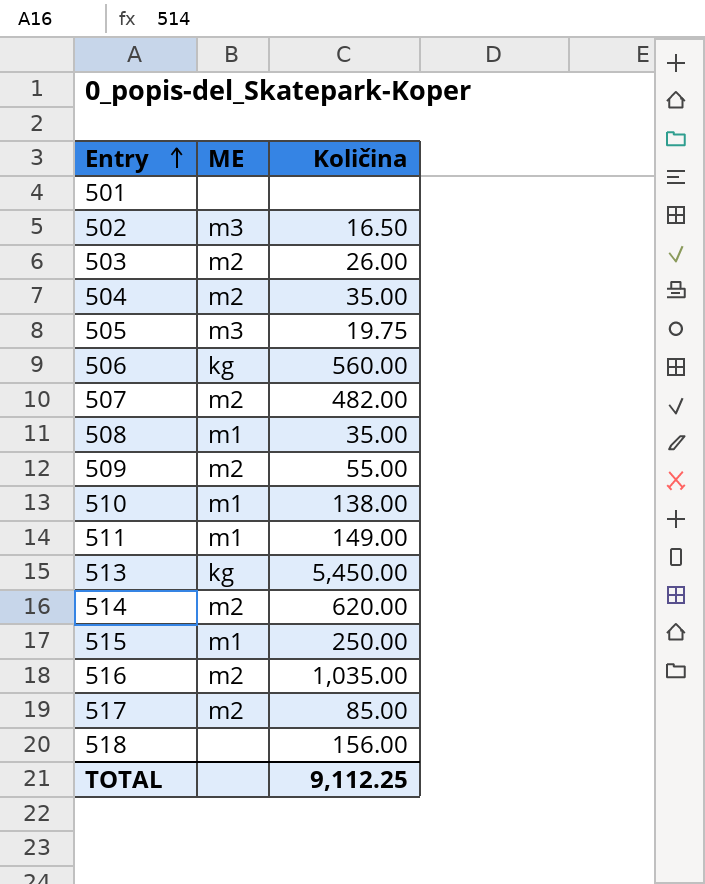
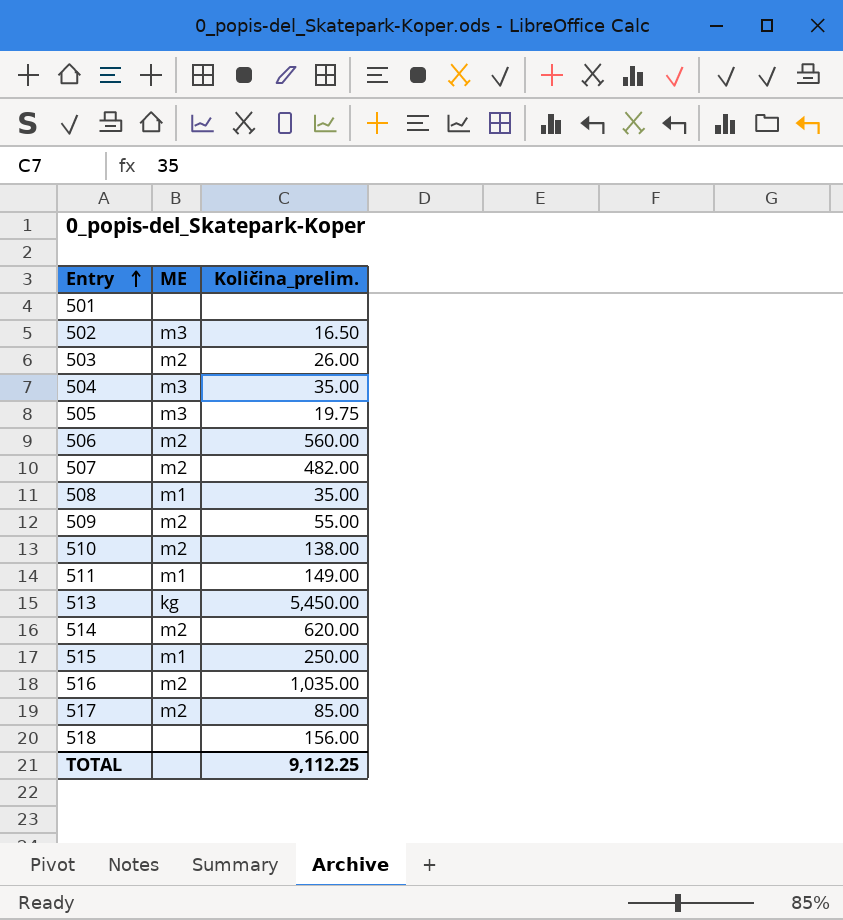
column name: Količina -> Količina_prelim.
504 | ME: m2 -> m3
506 | ME: kg -> m2
510 | ME: m1 -> m2

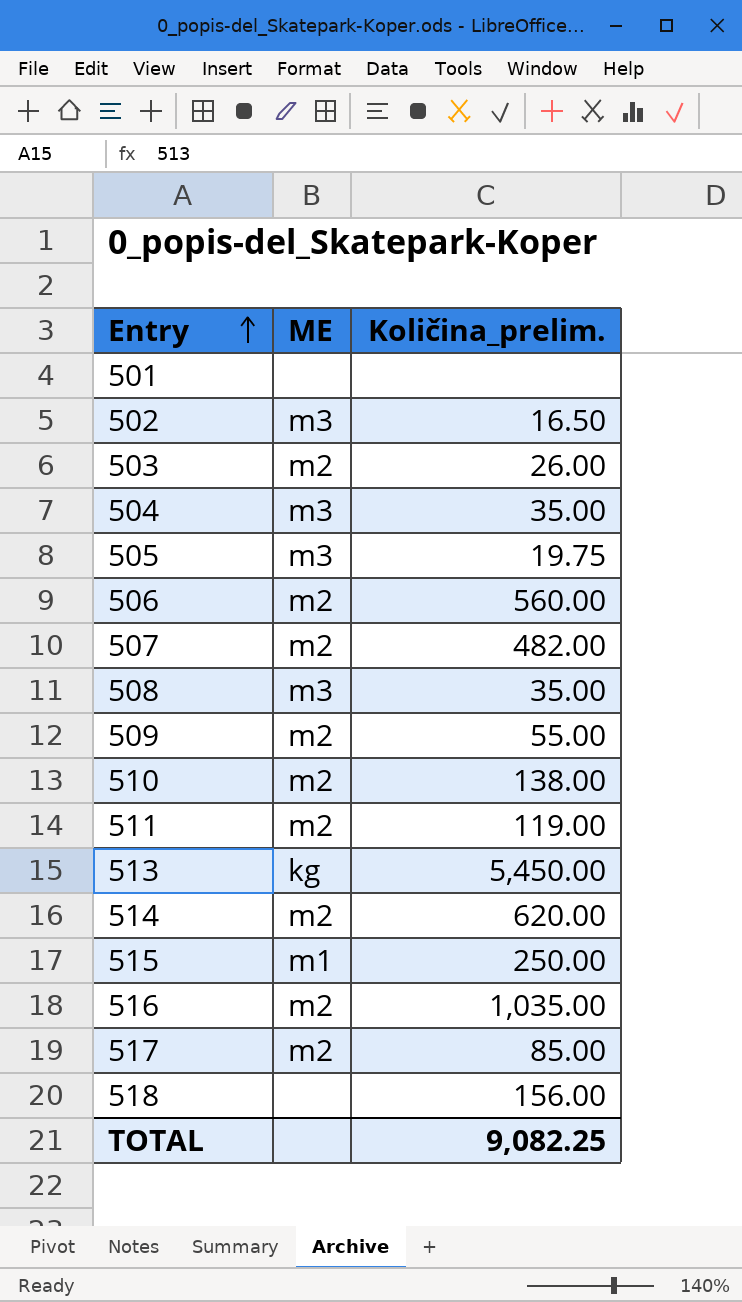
508 | ME: m1 -> m3
511 | ME: m1 -> m2
511 | Količina_prelim.: 149.00 -> 119.00
TOTAL | Količina_prelim.: 9,112.25 -> 9,082.25

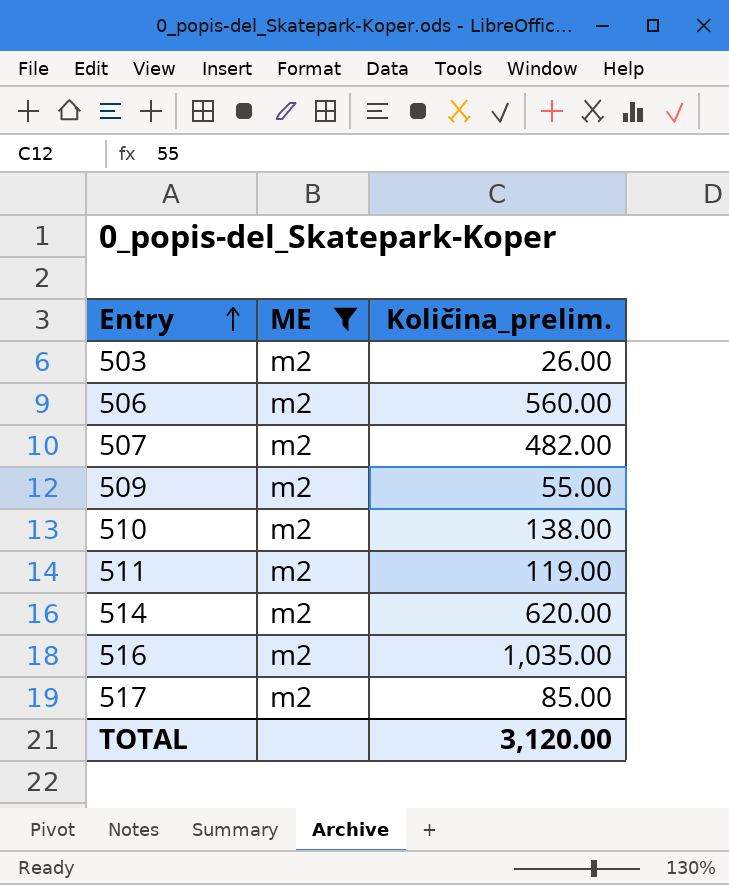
filter: none -> ME = m2
TOTAL | Količina_prelim.: 9,082.25 -> 3,120.00

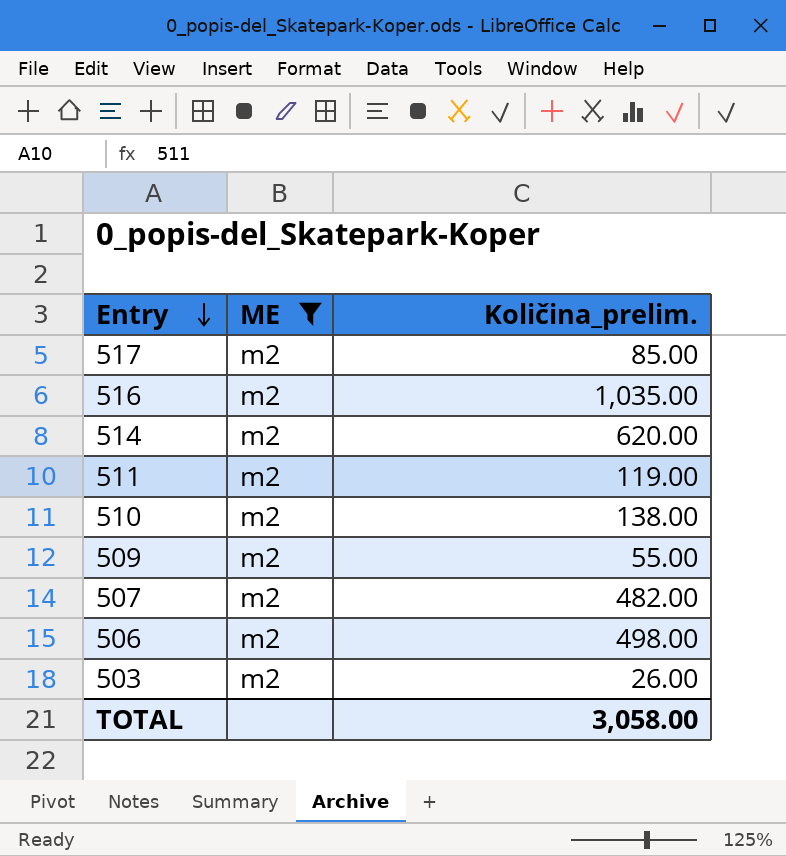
row order: Entry ascending -> Entry descending
506 | Količina_prelim.: 560.00 -> 498.00
TOTAL | Količina_prelim.: 3,120.00 -> 3,058.00

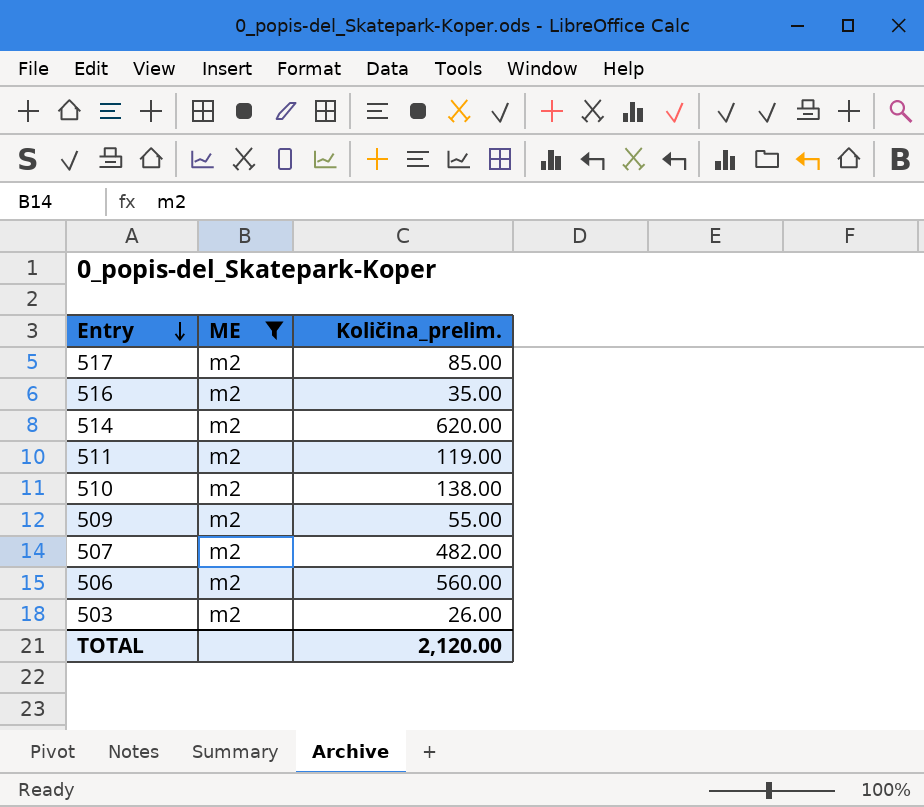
516 | Količina_prelim.: 1,035.00 -> 35.00
506 | Količina_prelim.: 498.00 -> 560.00
TOTAL | Količina_prelim.: 3,058.00 -> 2,120.00

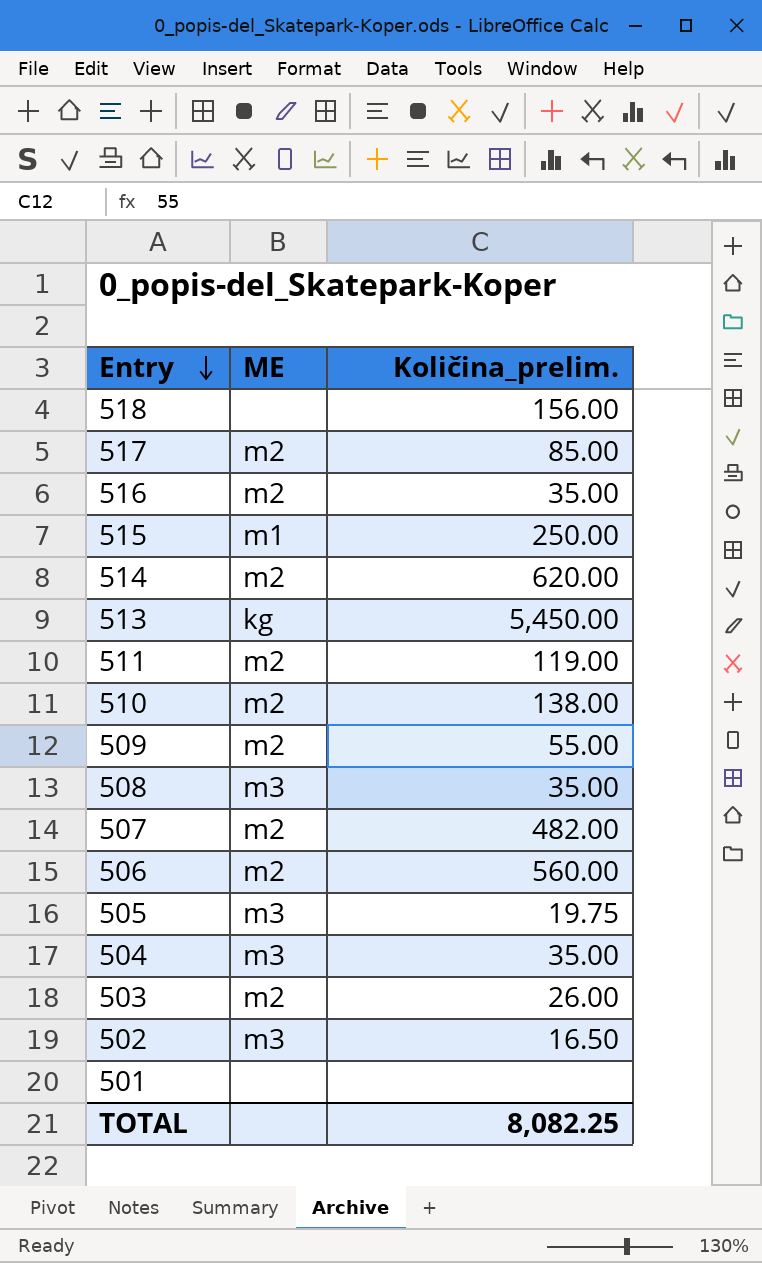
filter: ME = m2 -> none
TOTAL | Količina_prelim.: 2,120.00 -> 8,082.25

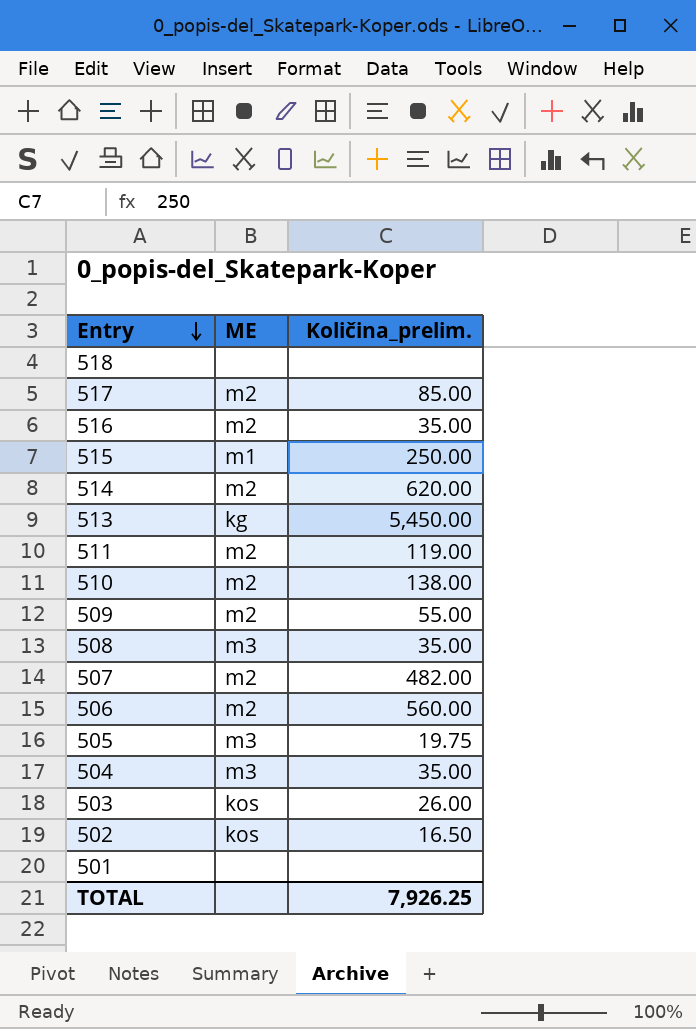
518 | Količina_prelim.: 156.00 -> none
503 | ME: m2 -> kos
502 | ME: m3 -> kos
TOTAL | Količina_prelim.: 8,082.25 -> 7,926.25

